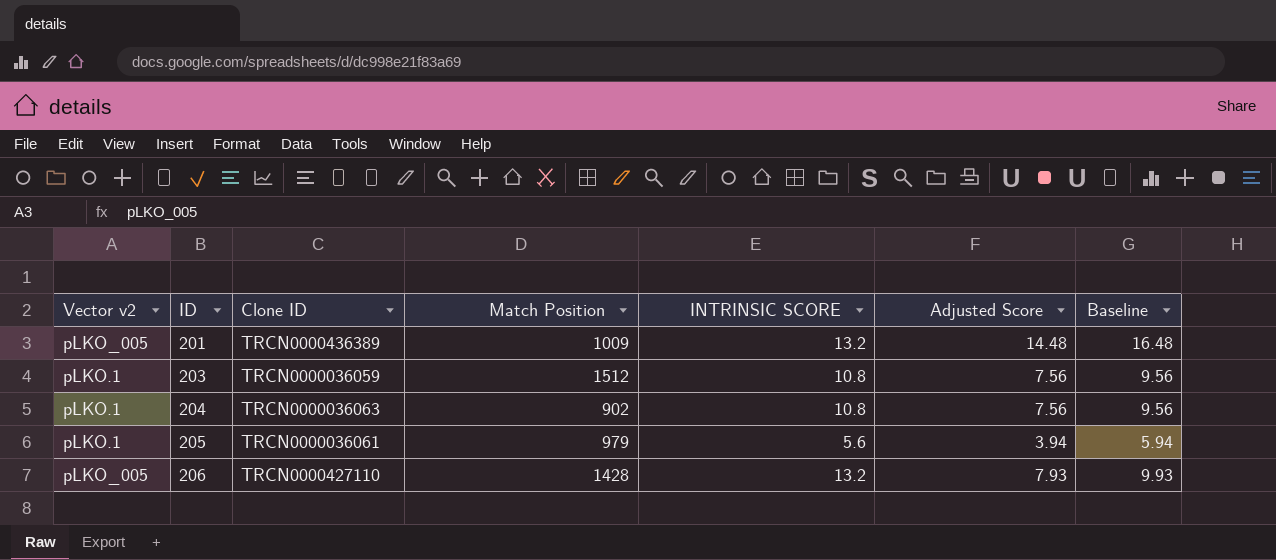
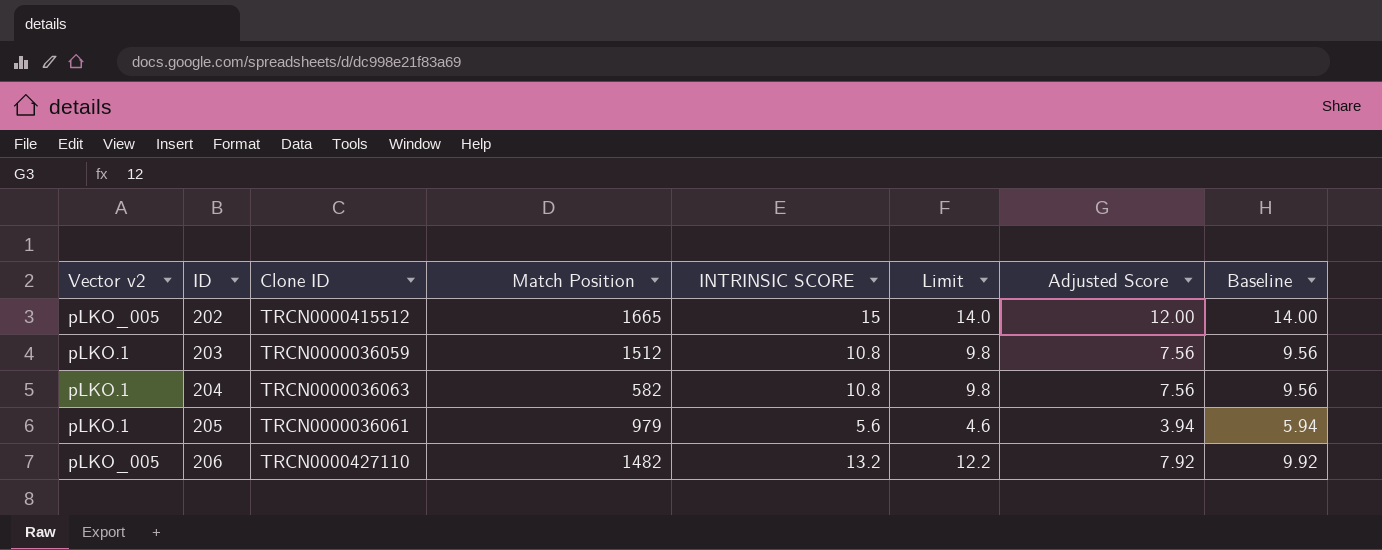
column Limit | formula: none -> [INTRINSIC SCORE] - 1
row 201: pLKO_005 | TRCN0000436389 | 1009 | 13.2 | 14.48 | 16.48 -> none
row 202: none -> pLKO_005 | TRCN0000415512 | 1665 | 15 | 14.0 | 12.00 | 14.00
204 | Match Position: 902 -> 582
206 | Match Position: 1428 -> 1482
206 | Adjusted Score: 7.93 -> 7.92
206 | Baseline: 9.93 -> 9.92

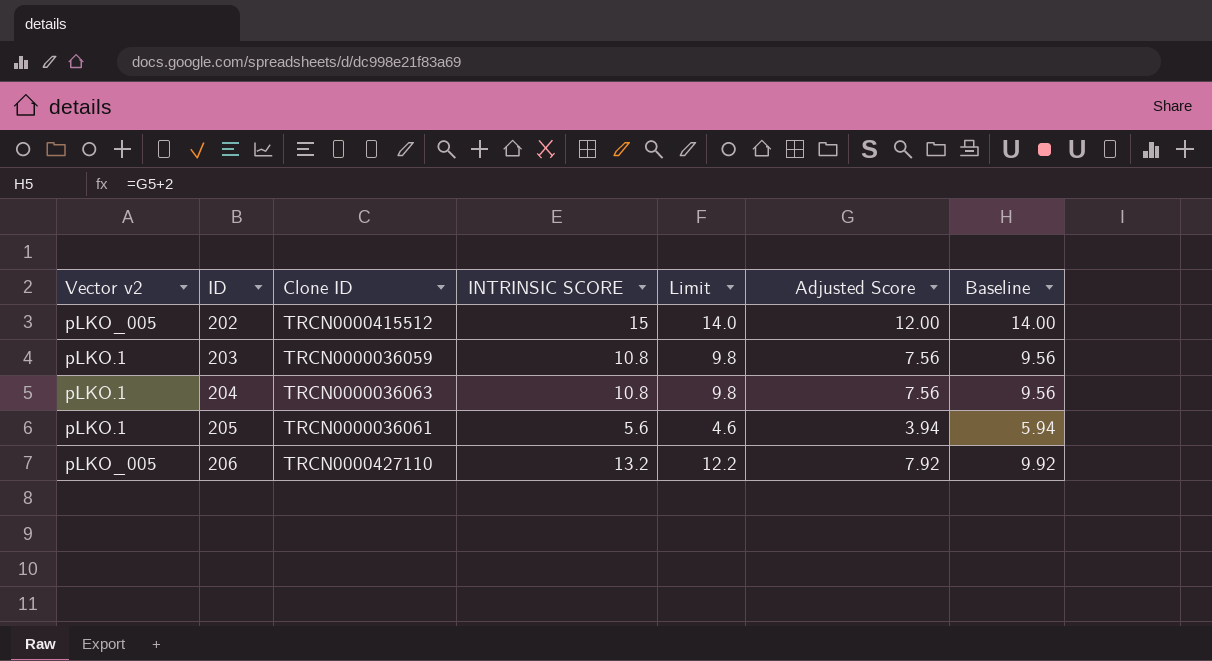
column Match Position | position: 4 -> none

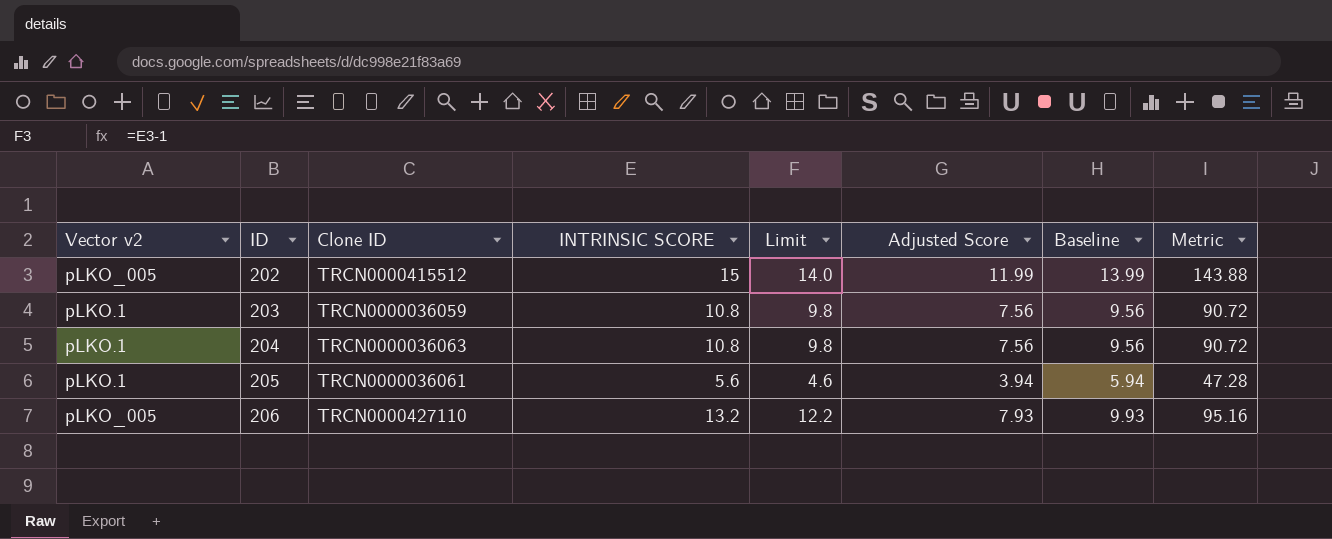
column Metric | formula: none -> [Adjusted Score] * 12
202 | Adjusted Score: 12.00 -> 11.99
202 | Baseline: 14.00 -> 13.99
206 | Adjusted Score: 7.92 -> 7.93
206 | Baseline: 9.92 -> 9.93

